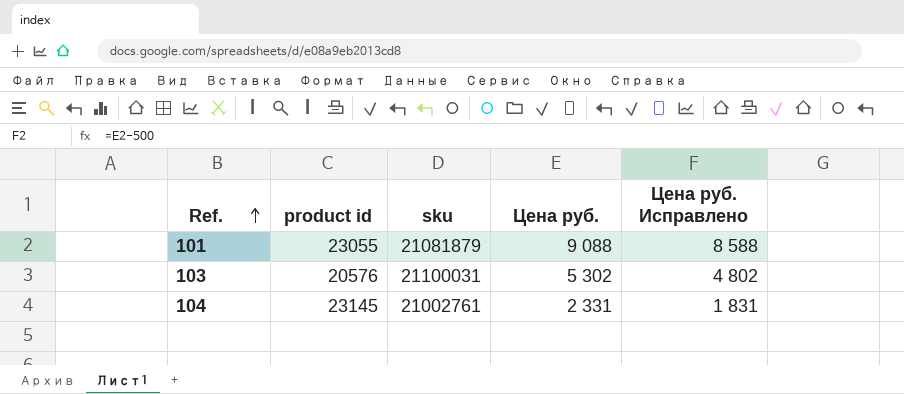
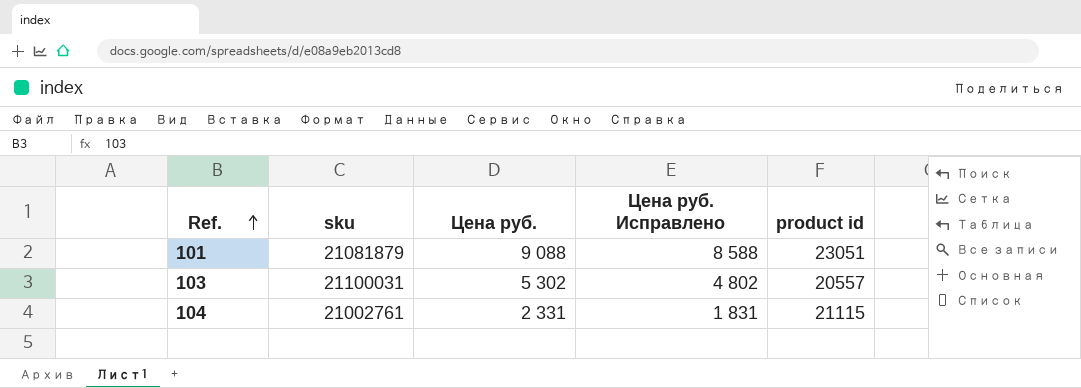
column product id | position: 2 -> 5
101 | product id: 23055 -> 23051
103 | product id: 20576 -> 20557
104 | product id: 23145 -> 21115

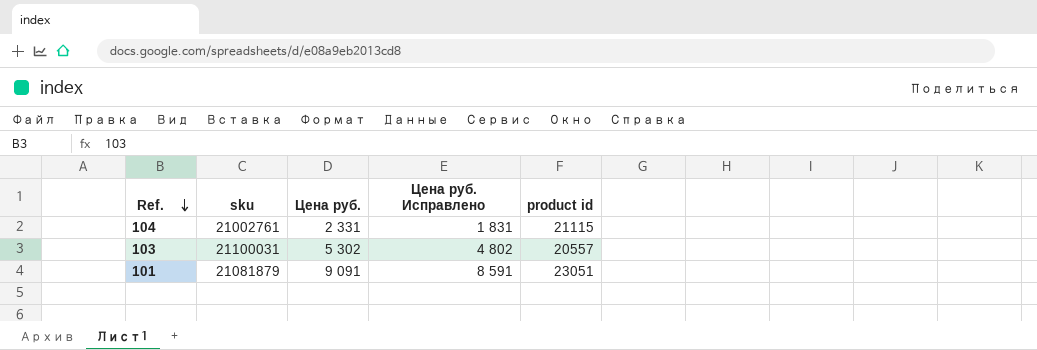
row order: Ref. ascending -> Ref. descending
101 | Цена руб.: 9 088 -> 9 091
101 | Цена руб. Исправлено: 8 588 -> 8 591

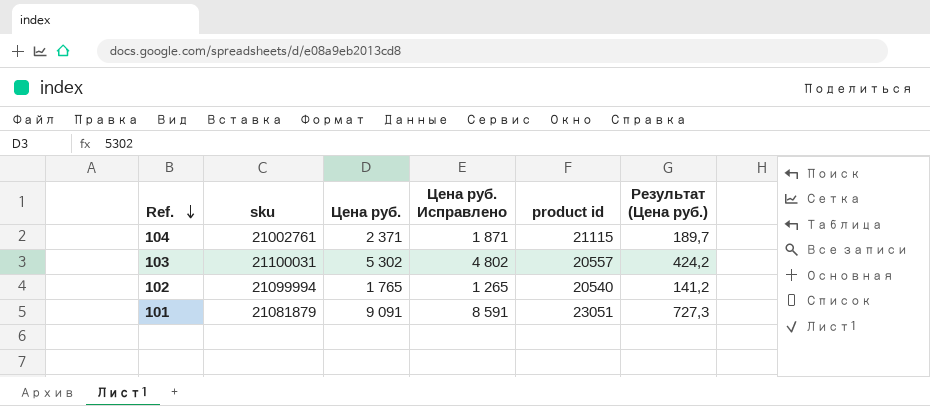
column Результат (Цена руб.) | formula: none -> [Цена руб.] * 0,08
104 | Цена руб.: 2 331 -> 2 371
104 | Цена руб. Исправлено: 1 831 -> 1 871
row 102: none -> 21099994 | 1 765 | 1 265 | 20540 | 141,2

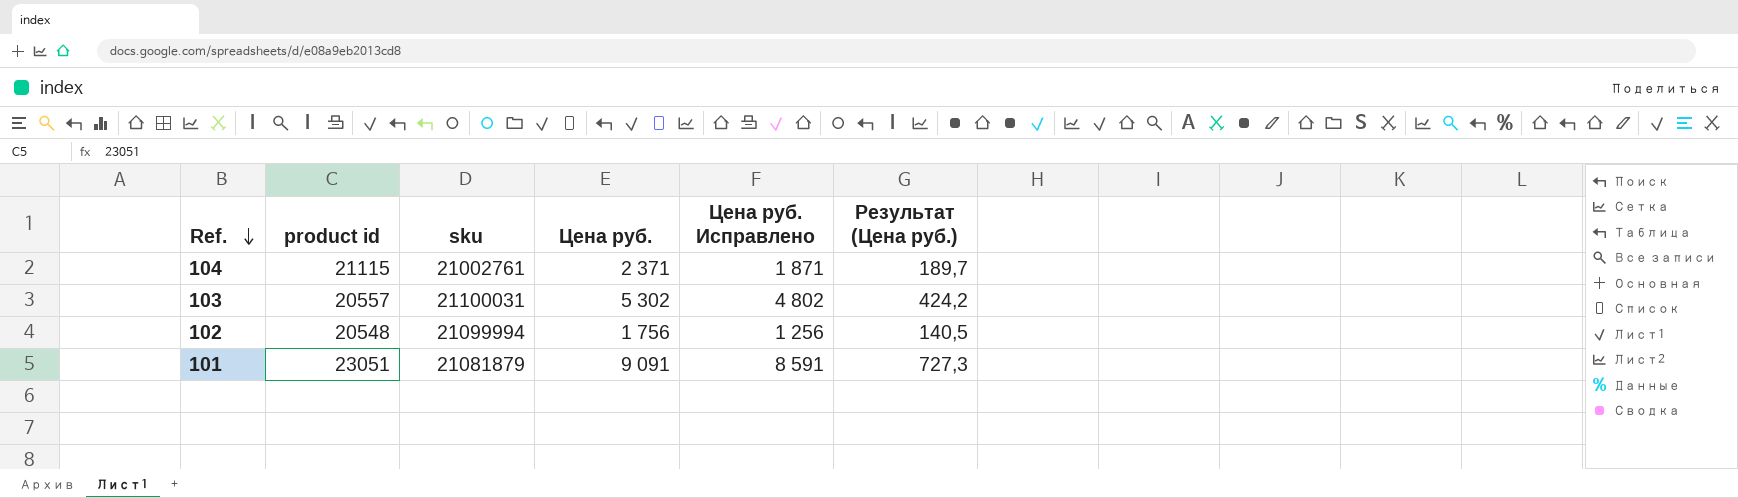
column product id | position: 5 -> 2
102 | product id: 20540 -> 20548
102 | Цена руб.: 1 765 -> 1 756
102 | Цена руб. Исправлено: 1 265 -> 1 256
102 | Результат (Цена руб.): 141,2 -> 140,5

